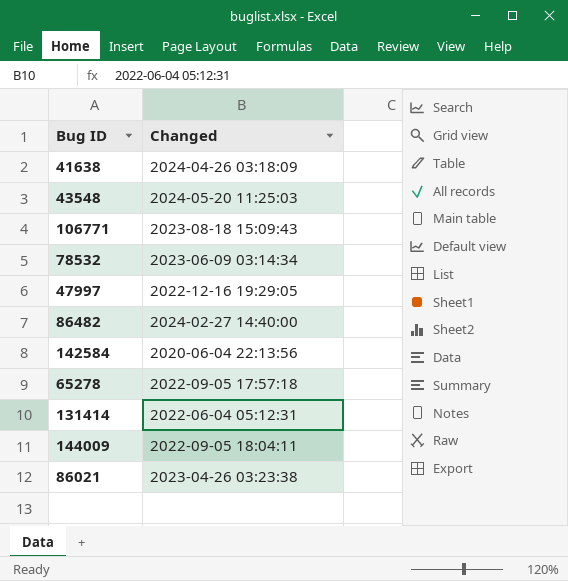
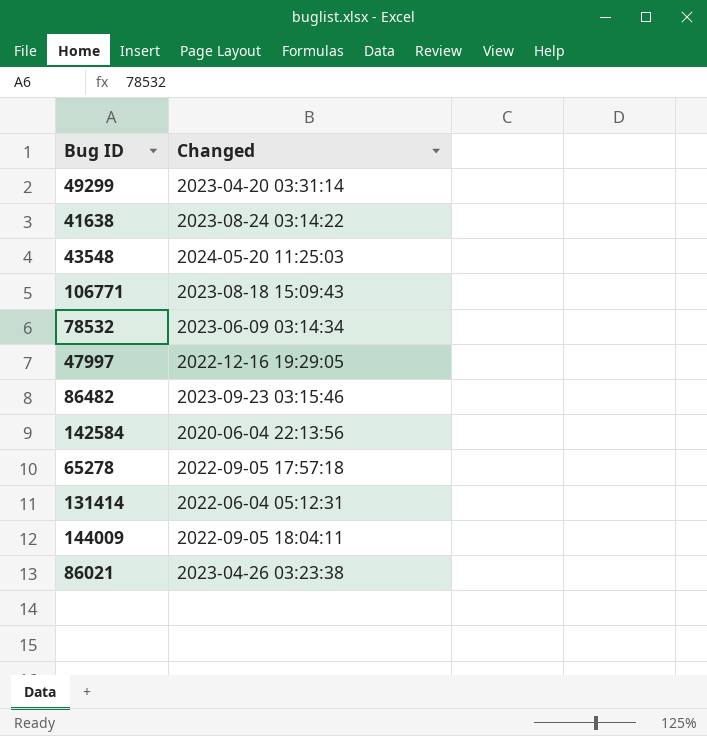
row 49299: none -> 2023-04-20 03:31:14
41638 | Changed: 2024-04-26 03:18:09 -> 2023-08-24 03:14:22
86482 | Changed: 2024-02-27 14:40:00 -> 2023-09-23 03:15:46

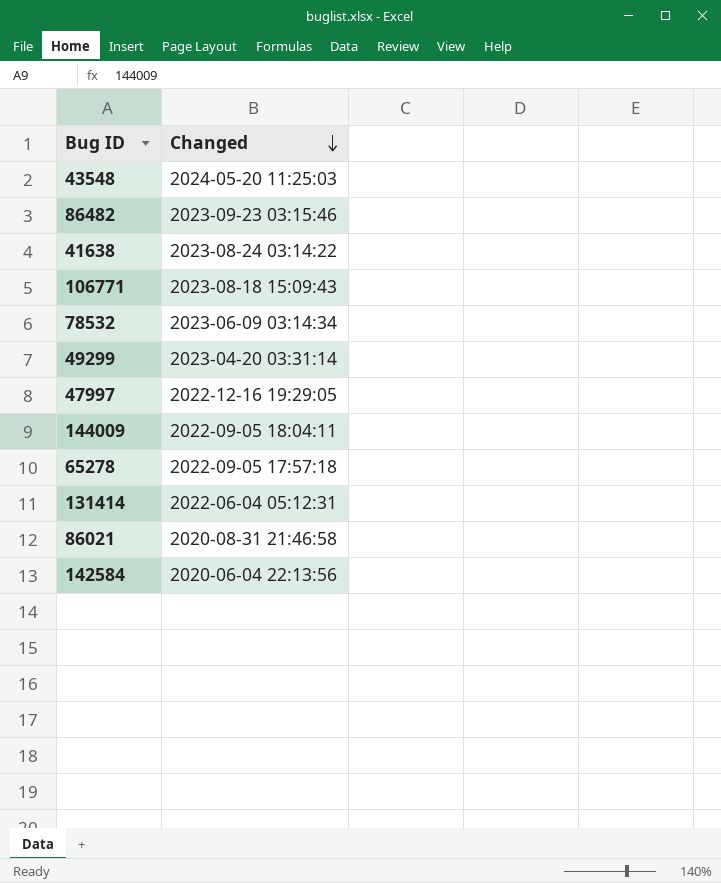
row order: none -> Changed descending
86021 | Changed: 2023-04-26 03:23:38 -> 2020-08-31 21:46:58

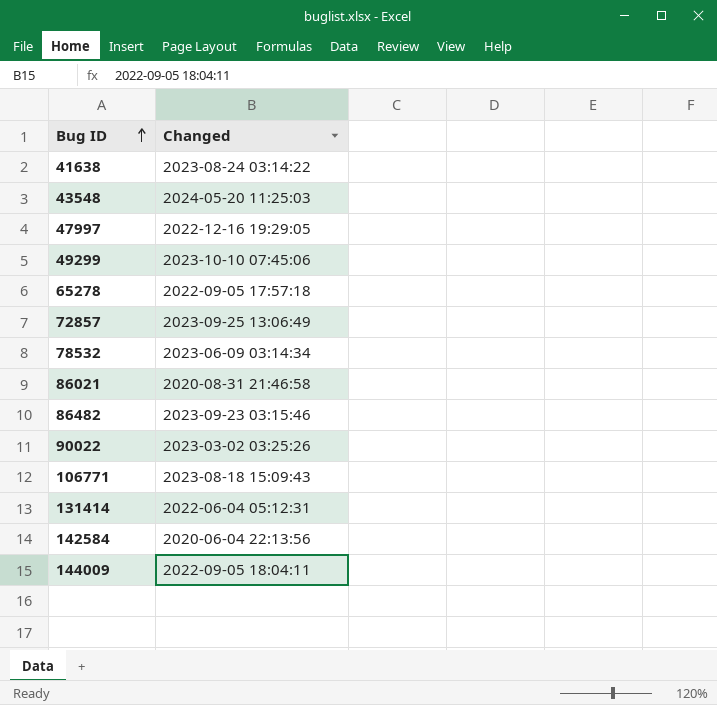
row order: Changed descending -> Bug ID ascending
49299 | Changed: 2023-04-20 03:31:14 -> 2023-10-10 07:45:06
row 72857: none -> 2023-09-25 13:06:49
row 90022: none -> 2023-03-02 03:25:26

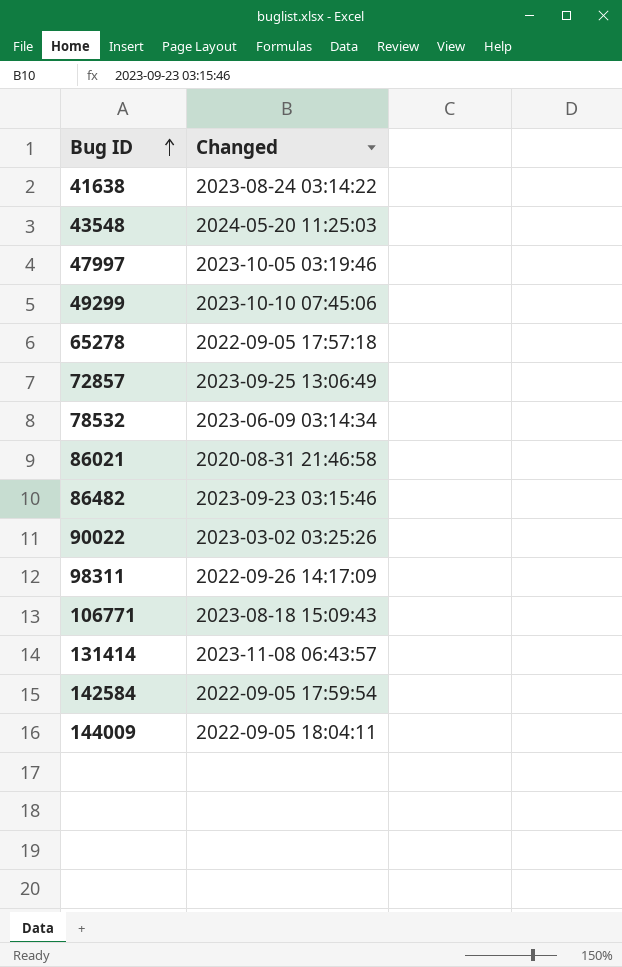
47997 | Changed: 2022-12-16 19:29:05 -> 2023-10-05 03:19:46
row 98311: none -> 2022-09-26 14:17:09
131414 | Changed: 2022-06-04 05:12:31 -> 2023-11-08 06:43:57
142584 | Changed: 2020-06-04 22:13:56 -> 2022-09-05 17:59:54

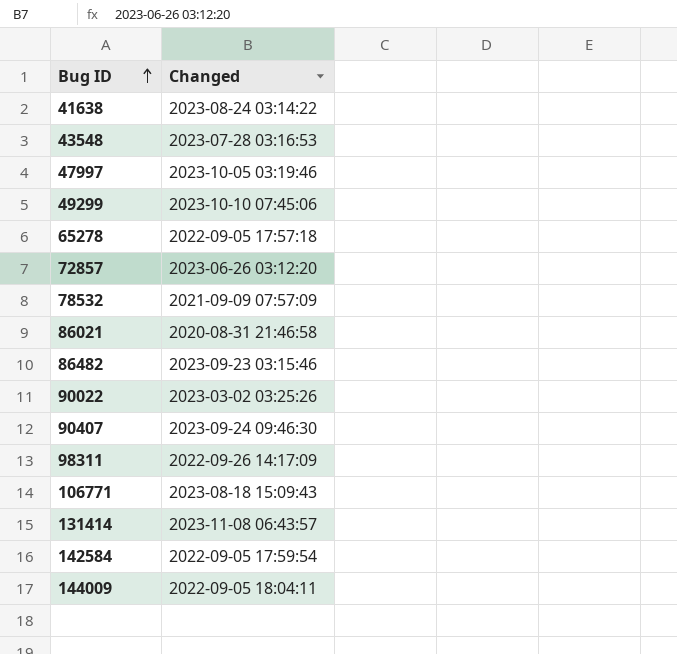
43548 | Changed: 2024-05-20 11:25:03 -> 2023-07-28 03:16:53
72857 | Changed: 2023-09-25 13:06:49 -> 2023-06-26 03:12:20
78532 | Changed: 2023-06-09 03:14:34 -> 2021-09-09 07:57:09
row 90407: none -> 2023-09-24 09:46:30

